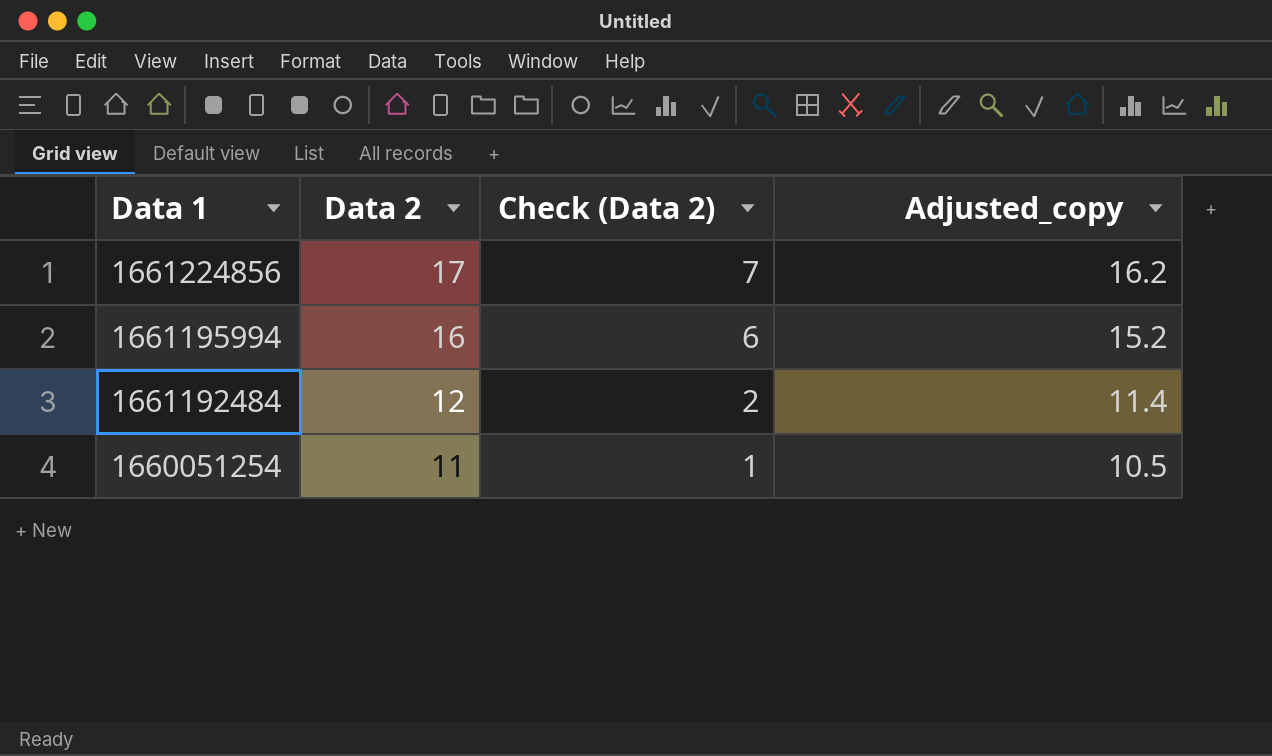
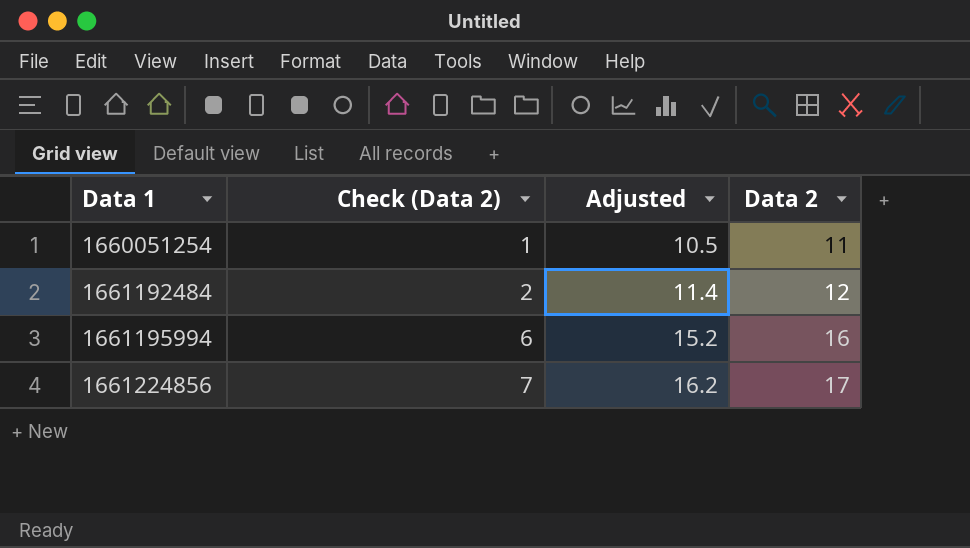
row order: Data 1 descending -> Data 1 ascending
column name: Adjusted_copy -> Adjusted
column Data 2 | position: 2 -> 4

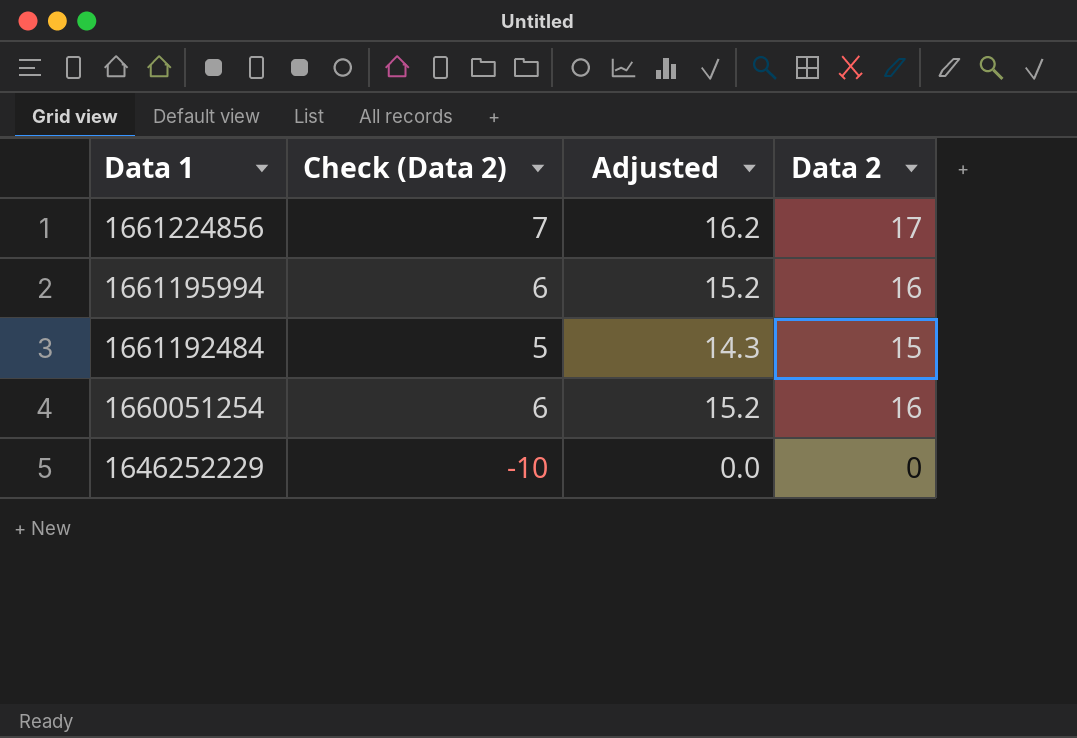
row order: Data 1 ascending -> Data 1 descending
1661192484 | Check (Data 2): 2 -> 5
1661192484 | Adjusted: 11.4 -> 14.3
1661192484 | Data 2: 12 -> 15
1660051254 | Check (Data 2): 1 -> 6
1660051254 | Adjusted: 10.5 -> 15.2
1660051254 | Data 2: 11 -> 16
row 1646252229: none -> -10 | 0.0 | 0

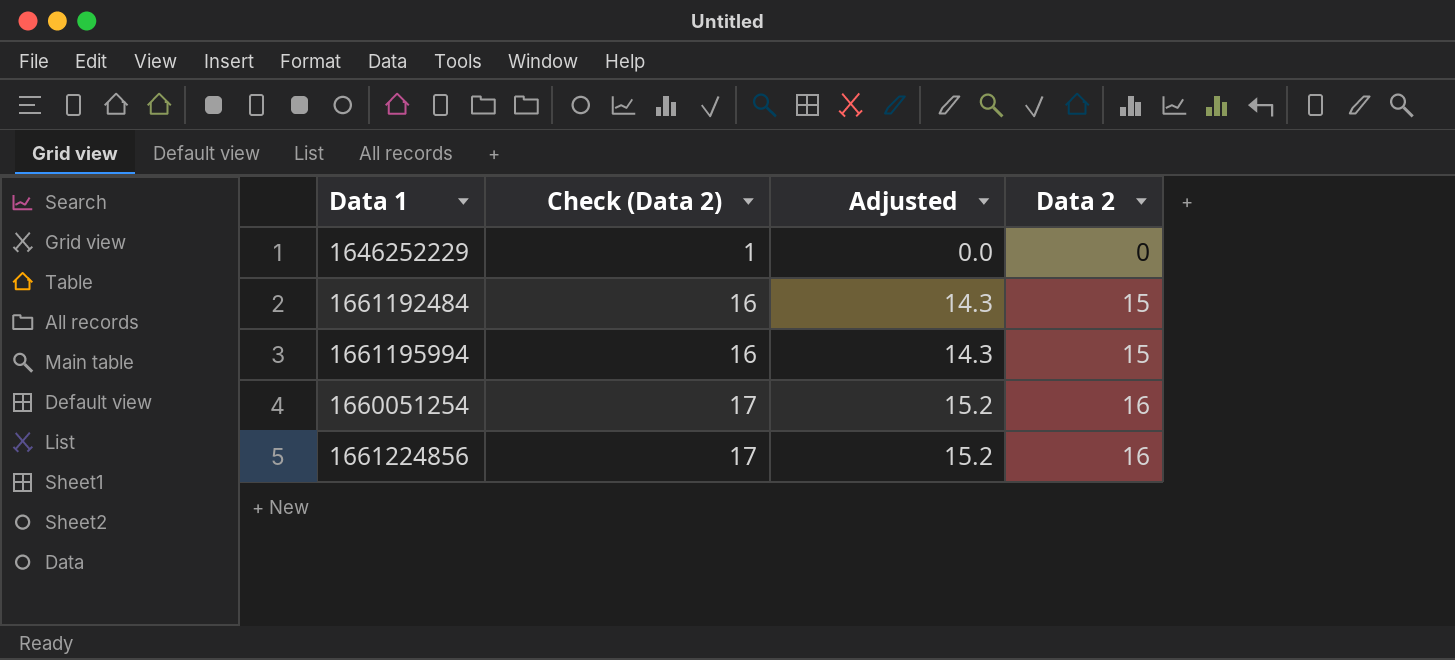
row order: Data 1 descending -> Check (Data 2) ascending
column Check (Data 2) | formula: [Data 2] - 10 -> [Data 2] + 1
1661195994 | Adjusted: 15.2 -> 14.3
1661195994 | Data 2: 16 -> 15
1661224856 | Adjusted: 16.2 -> 15.2
1661224856 | Data 2: 17 -> 16

